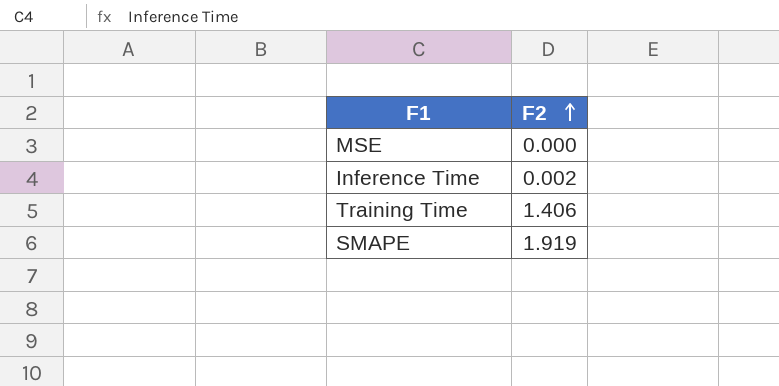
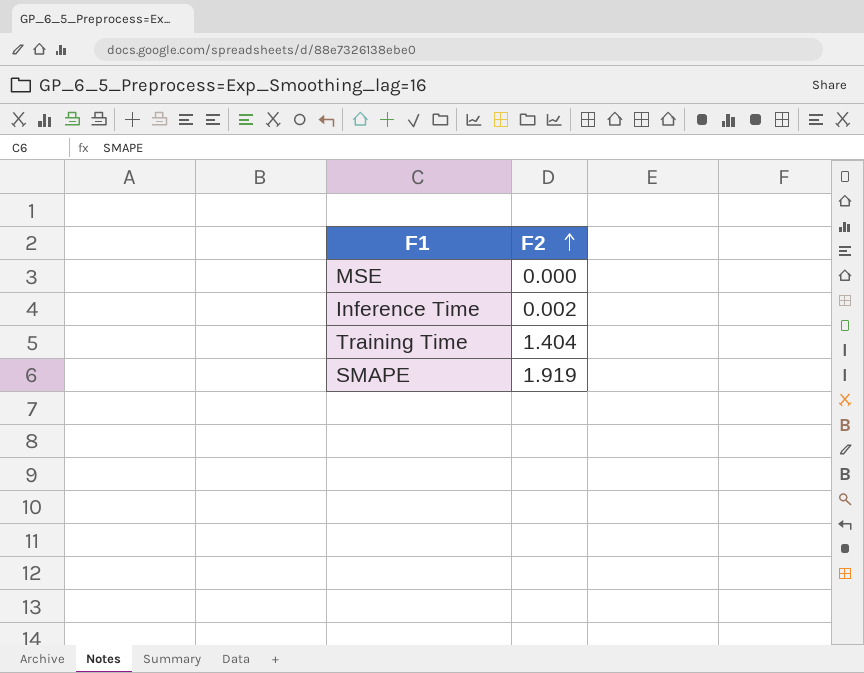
Training Time | F2: 1.406 -> 1.404

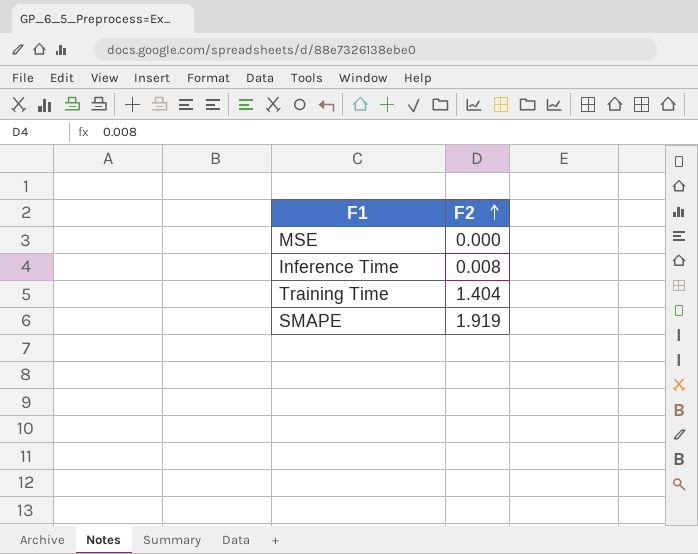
Inference Time | F2: 0.002 -> 0.008

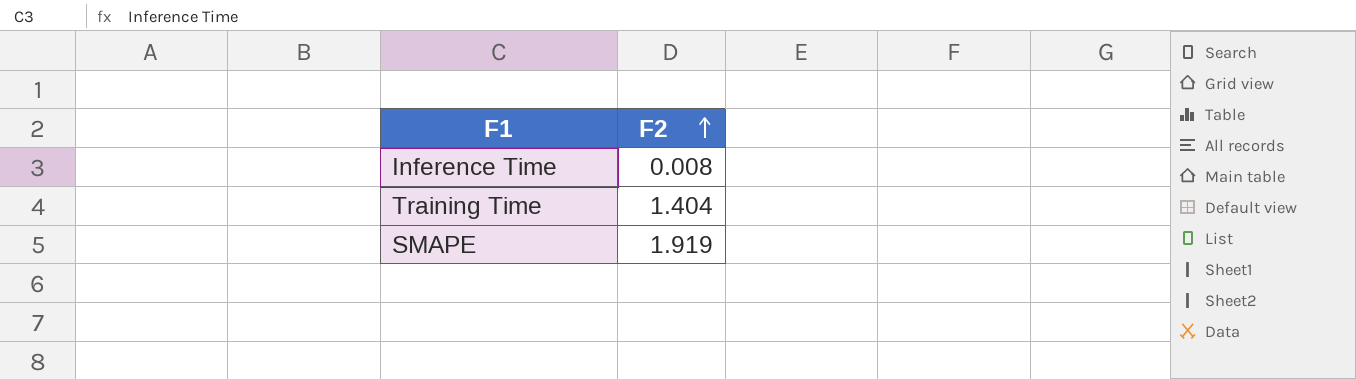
row MSE: 0.000 -> none

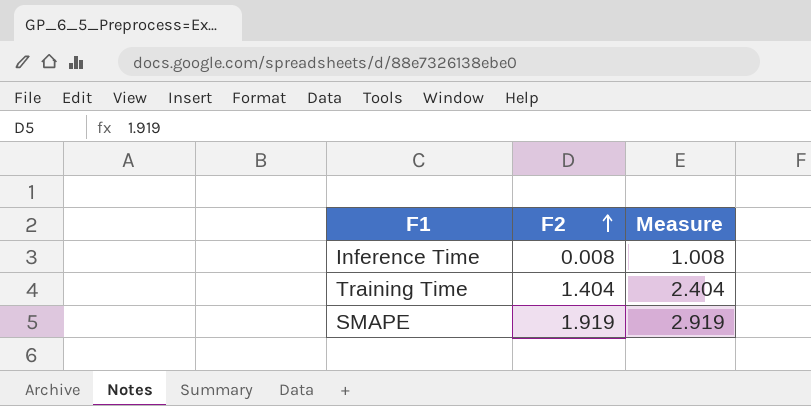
column Measure | formula: none -> [F2] + 1

